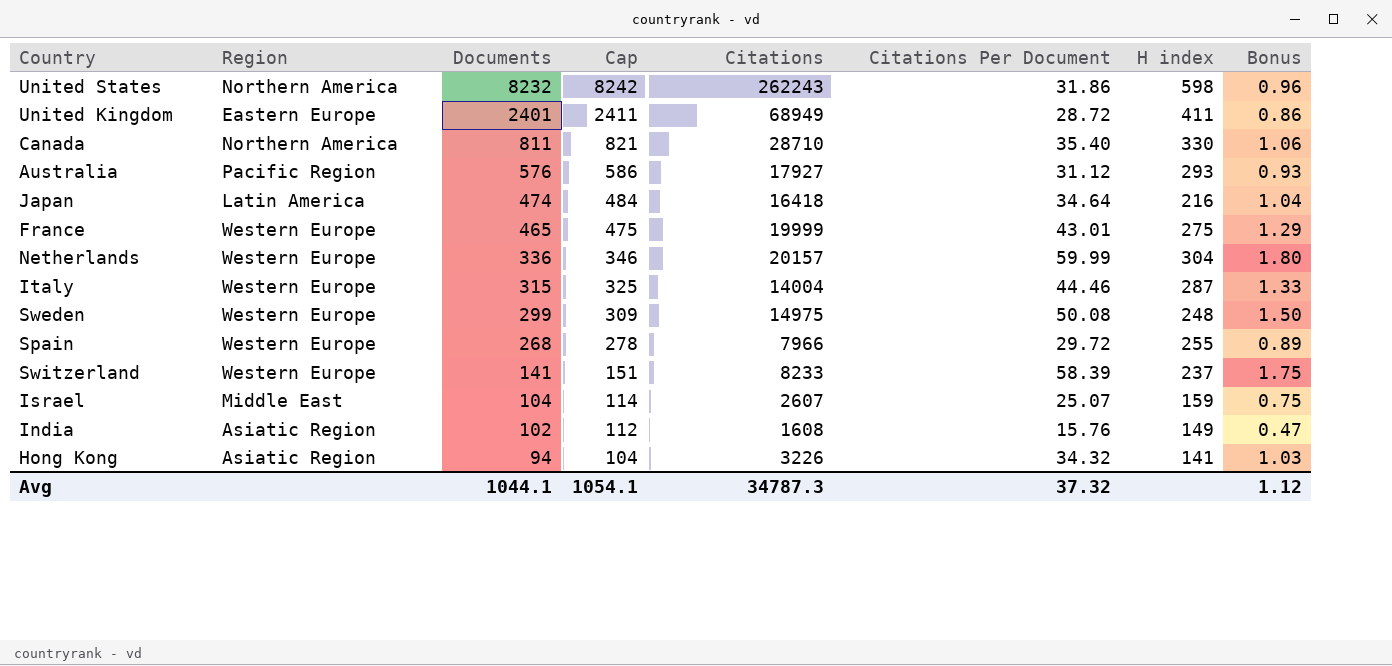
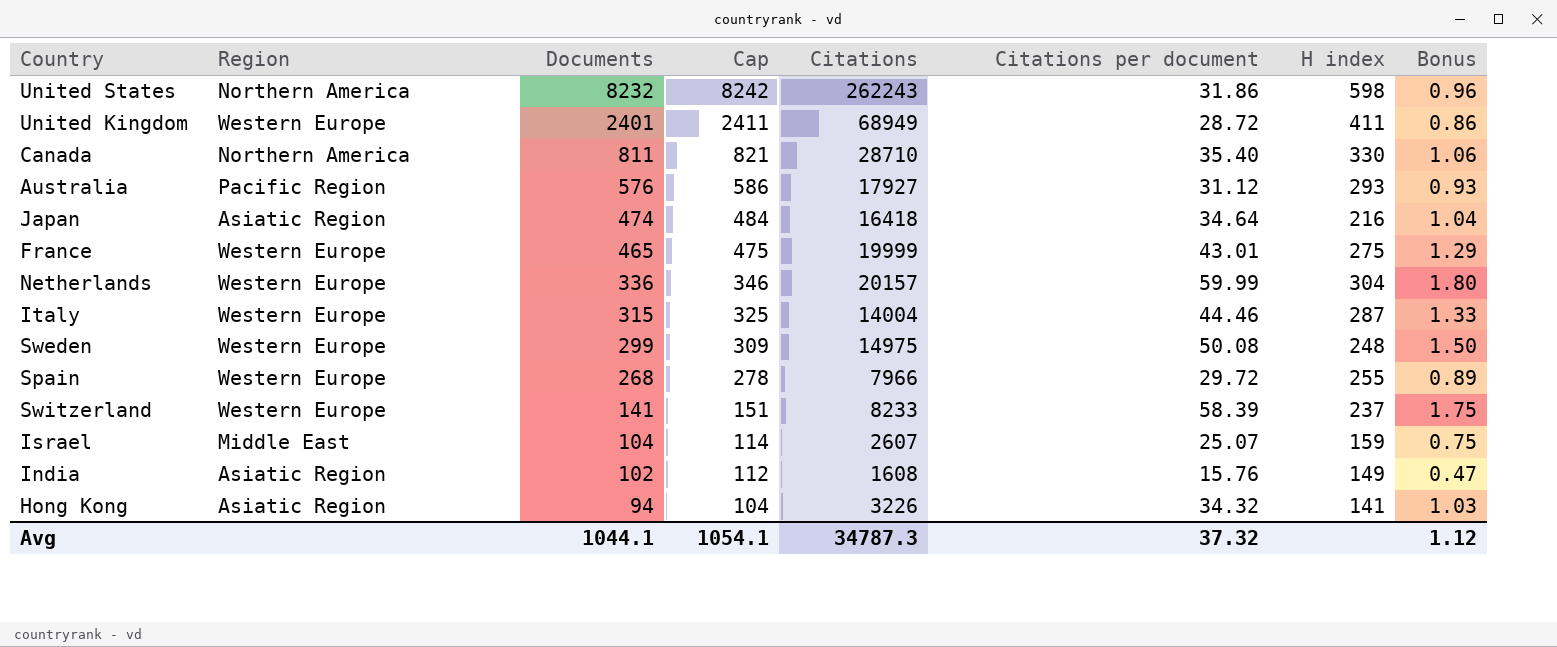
column name: Citations Per Document -> Citations per document
United Kingdom | Region: Eastern Europe -> Western Europe
Japan | Region: Latin America -> Asiatic Region

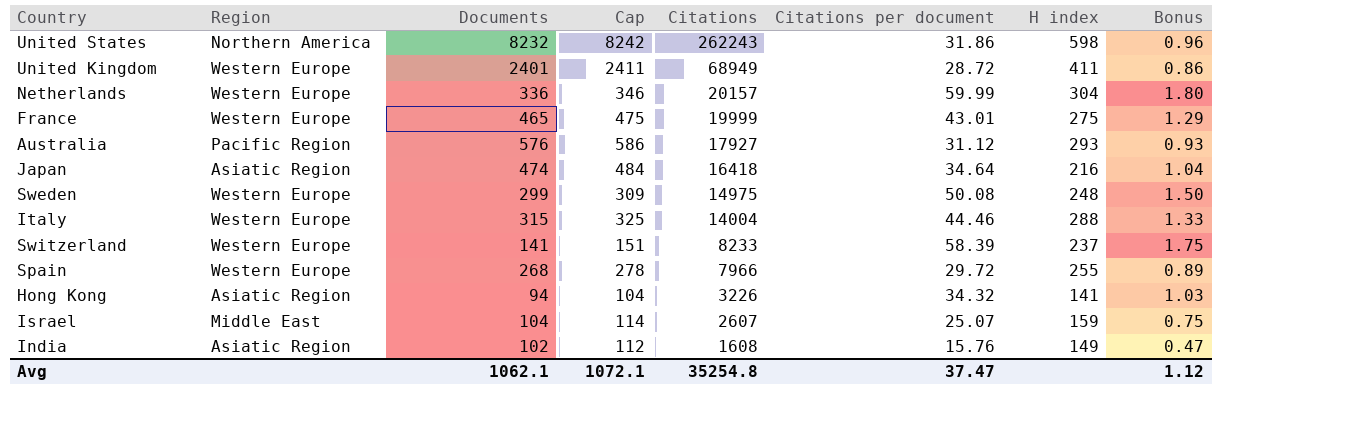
row order: Documents descending -> Citations descending
row Canada: Northern America | 811 | 821 | 28710 | 35.40 | 330 | 1.06 -> none
Italy | H index: 287 -> 288
Avg | Documents: 1044.1 -> 1062.1
Avg | Cap: 1054.1 -> 1072.1
Avg | Citations: 34787.3 -> 35254.8
Avg | Citations per document: 37.32 -> 37.47

